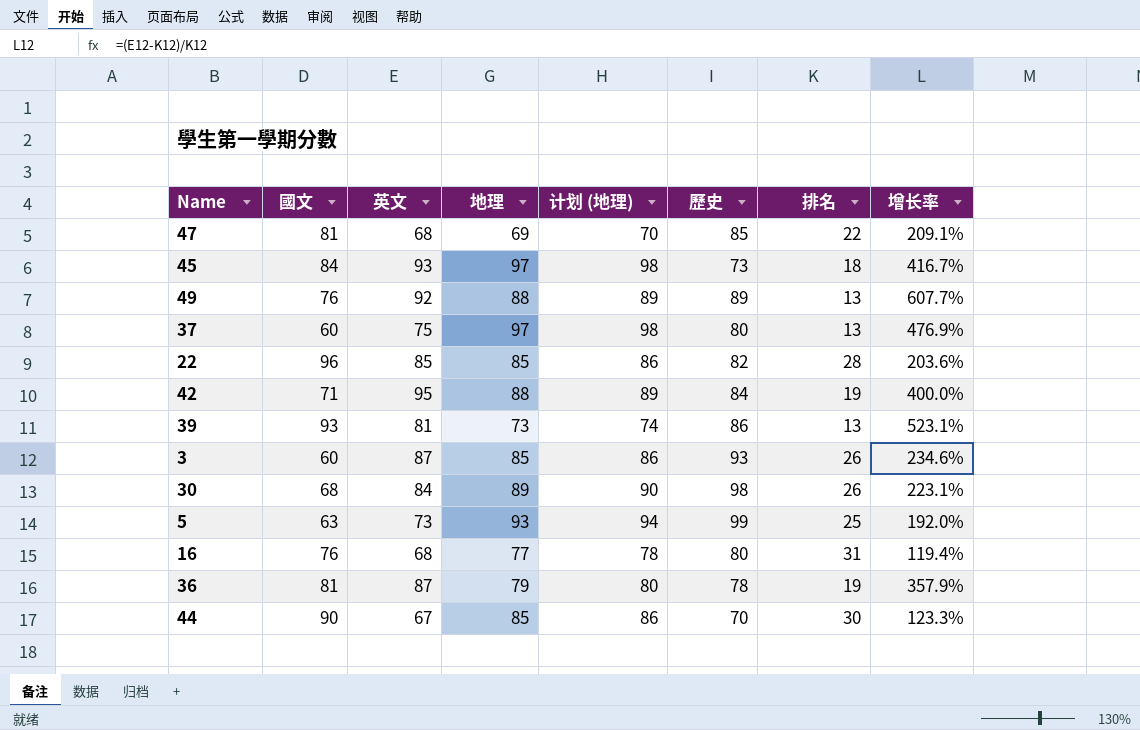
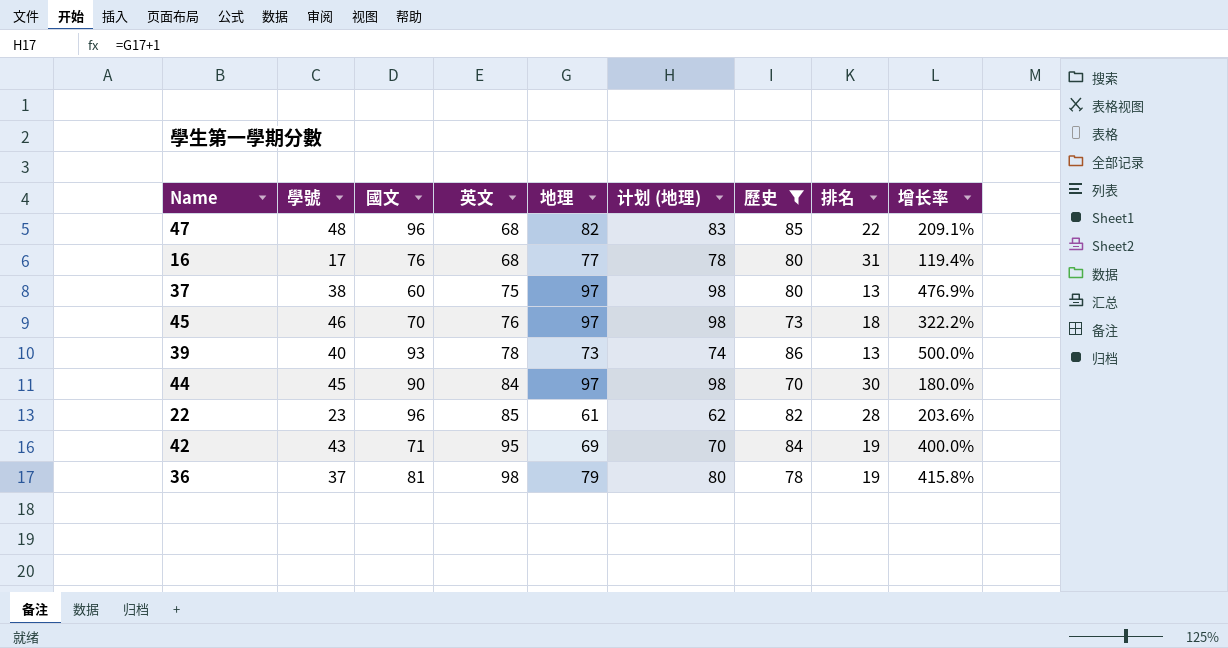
filter: none -> 歷史 <= 86
row order: none -> 英文 ascending
column 學號 | position: none -> 2
47 | 國文: 81 -> 96
47 | 地理: 69 -> 82
47 | 计划 (地理): 70 -> 83
45 | 國文: 84 -> 70
45 | 英文: 93 -> 76
45 | 增长率: 416.7% -> 322.2%
39 | 英文: 81 -> 78
39 | 增长率: 523.1% -> 500.0%
44 | 英文: 67 -> 84
44 | 地理: 85 -> 97
44 | 计划 (地理): 86 -> 98
44 | 增长率: 123.3% -> 180.0%
22 | 地理: 85 -> 61
22 | 计划 (地理): 86 -> 62
42 | 地理: 88 -> 69
42 | 计划 (地理): 89 -> 70
36 | 英文: 87 -> 98
36 | 增长率: 357.9% -> 415.8%

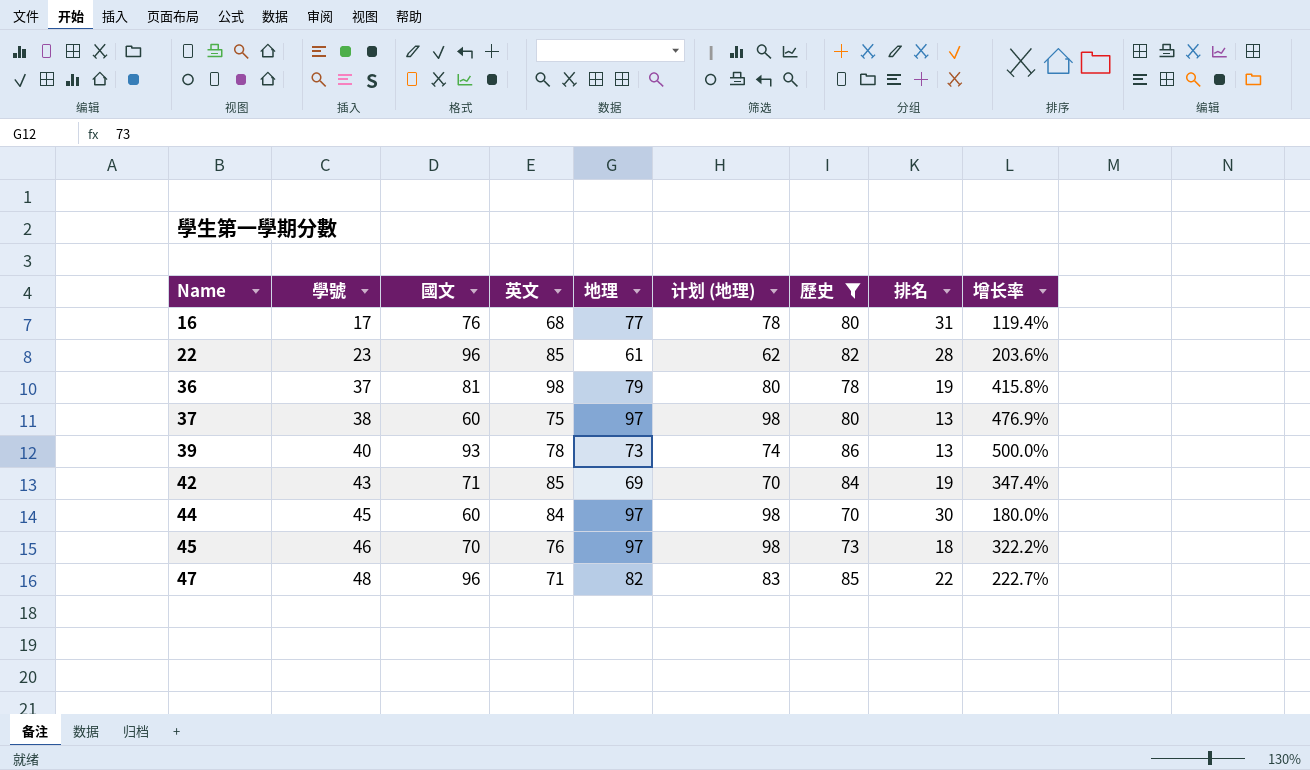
row order: 英文 ascending -> Name ascending
42 | 英文: 95 -> 85
42 | 增长率: 400.0% -> 347.4%
44 | 國文: 90 -> 60
47 | 英文: 68 -> 71
47 | 增长率: 209.1% -> 222.7%

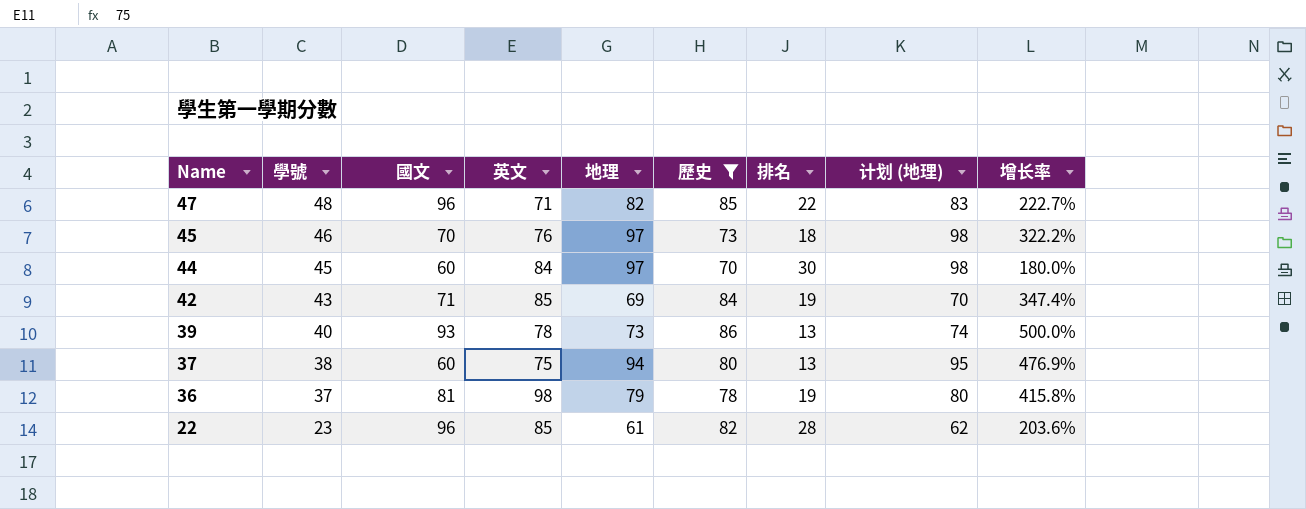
row order: Name ascending -> Name descending
column 计划 (地理) | position: 6 -> 8
row 16: 17 | 76 | 68 | 77 | 78 | 80 | 31 | 119.4% -> none
37 | 地理: 97 -> 94
37 | 计划 (地理): 98 -> 95

